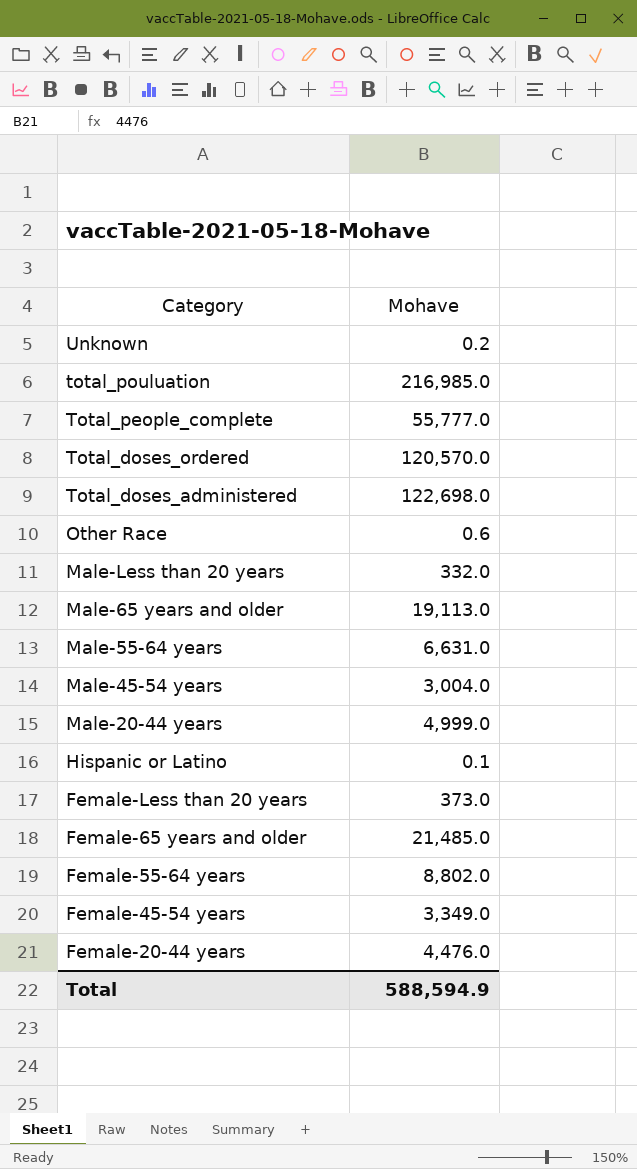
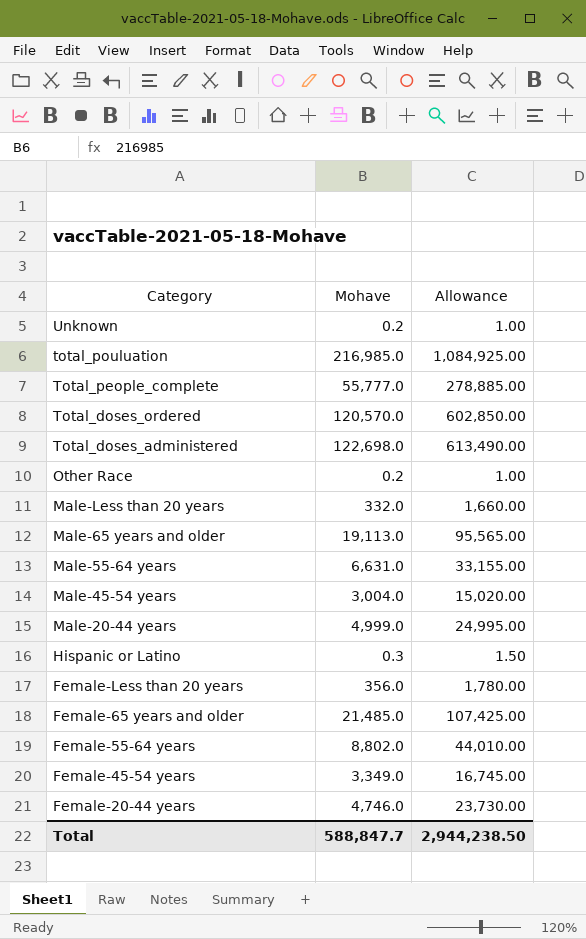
column Allowance | formula: none -> [Mohave] * 5
Other Race | Mohave: 0.6 -> 0.2
Hispanic or Latino | Mohave: 0.1 -> 0.3
Female-Less than 20 years | Mohave: 373.0 -> 356.0
Female-20-44 years | Mohave: 4,476.0 -> 4,746.0
Total | Mohave: 588,594.9 -> 588,847.7

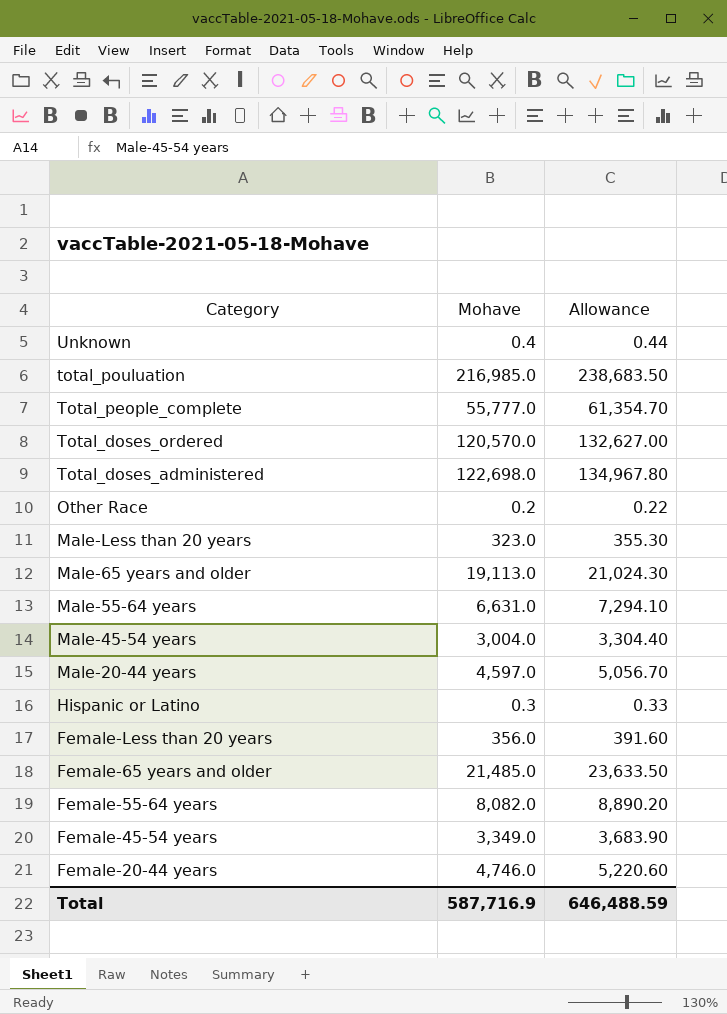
column Allowance | formula: [Mohave] * 5 -> [Mohave] * 1.1
Unknown | Mohave: 0.2 -> 0.4
Male-Less than 20 years | Mohave: 332.0 -> 323.0
Male-20-44 years | Mohave: 4,999.0 -> 4,597.0
Female-55-64 years | Mohave: 8,802.0 -> 8,082.0
Total | Mohave: 588,847.7 -> 587,716.9
Total | Allowance: 2,944,238.50 -> 646,488.59

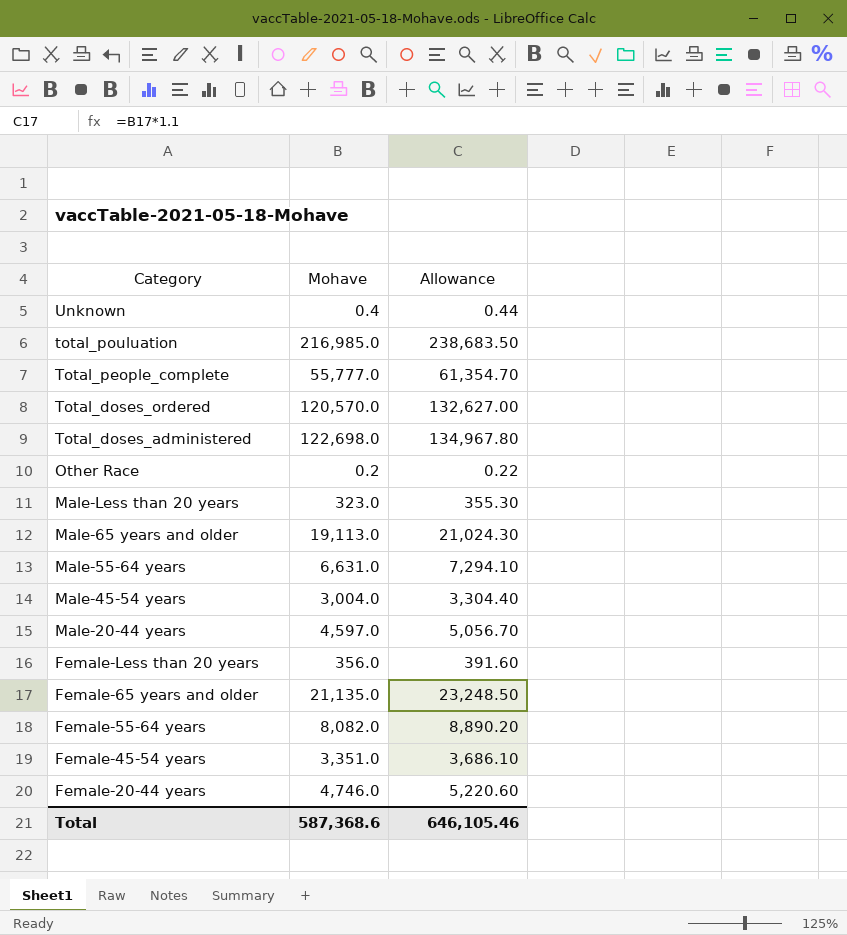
row Hispanic or Latino: 0.3 | 0.33 -> none
Female-65 years and older | Mohave: 21,485.0 -> 21,135.0
Female-65 years and older | Allowance: 23,633.50 -> 23,248.50
Female-45-54 years | Mohave: 3,349.0 -> 3,351.0
Female-45-54 years | Allowance: 3,683.90 -> 3,686.10
Total | Mohave: 587,716.9 -> 587,368.6
Total | Allowance: 646,488.59 -> 646,105.46

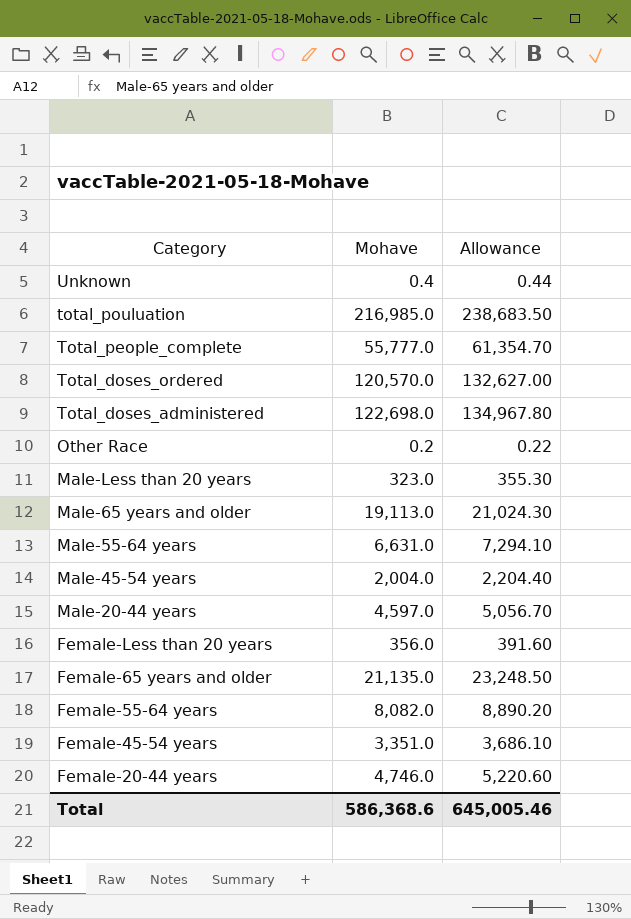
Male-45-54 years | Mohave: 3,004.0 -> 2,004.0
Male-45-54 years | Allowance: 3,304.40 -> 2,204.40
Total | Mohave: 587,368.6 -> 586,368.6
Total | Allowance: 646,105.46 -> 645,005.46

